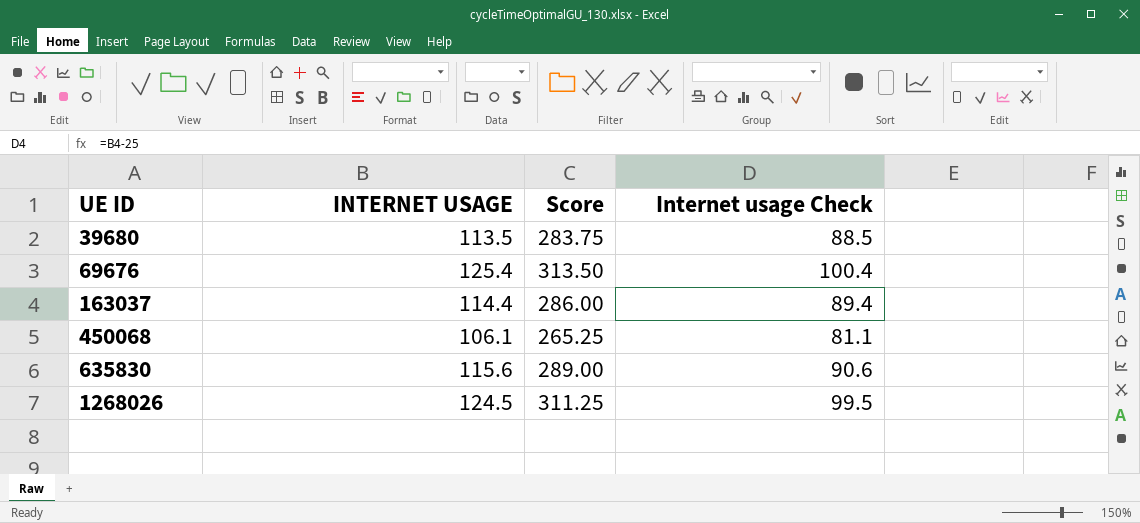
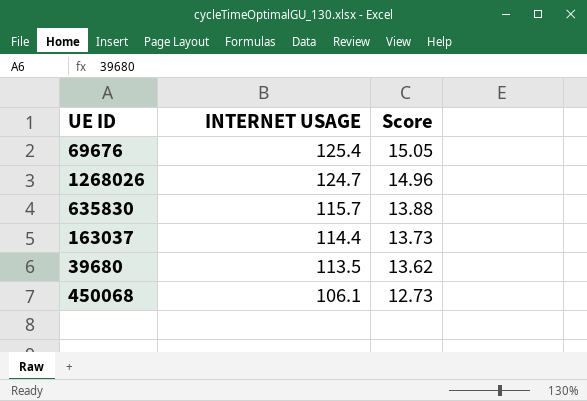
row order: UE ID ascending -> INTERNET USAGE descending
column Internet usage Check | formula: [INTERNET USAGE] - 25 -> none
column Score | formula: [INTERNET USAGE] * 2.5 -> [INTERNET USAGE] * 0.12
1268026 | INTERNET USAGE: 124.5 -> 124.7
635830 | INTERNET USAGE: 115.6 -> 115.7

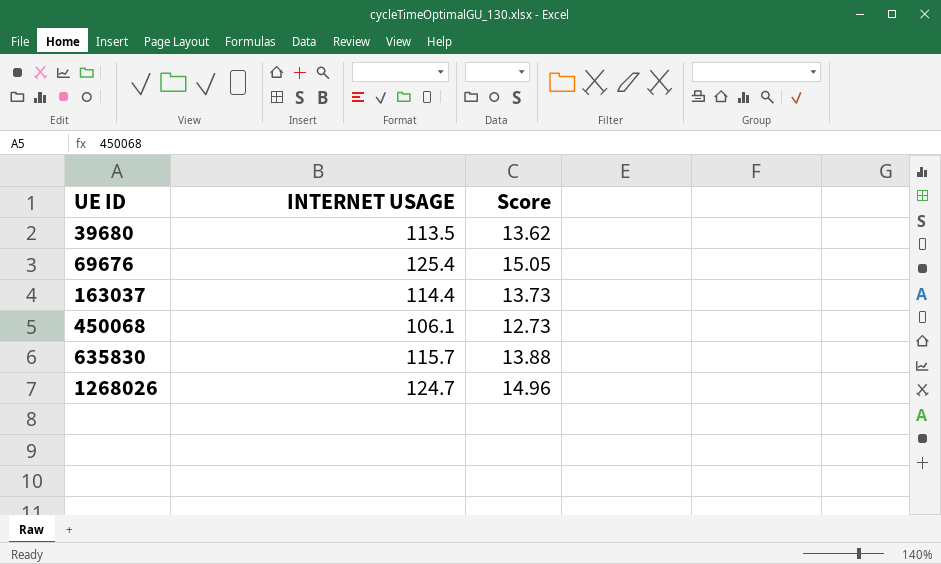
row order: INTERNET USAGE descending -> UE ID ascending

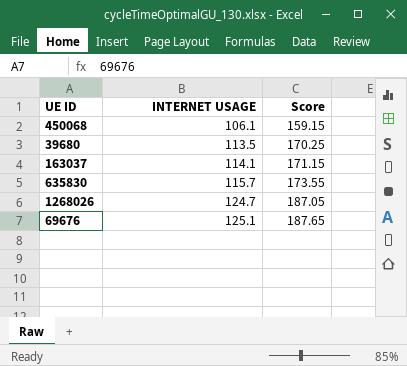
row order: UE ID ascending -> INTERNET USAGE ascending
column Score | formula: [INTERNET USAGE] * 0.12 -> [INTERNET USAGE] * 1.5
163037 | INTERNET USAGE: 114.4 -> 114.1
69676 | INTERNET USAGE: 125.4 -> 125.1

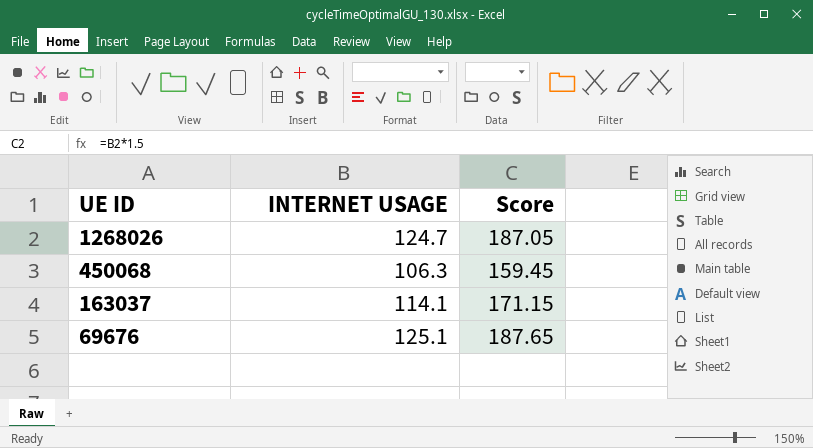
row order: INTERNET USAGE ascending -> UE ID descending
row 39680: 113.5 | 170.25 -> none
row 635830: 115.7 | 173.55 -> none
450068 | INTERNET USAGE: 106.1 -> 106.3
450068 | Score: 159.15 -> 159.45

